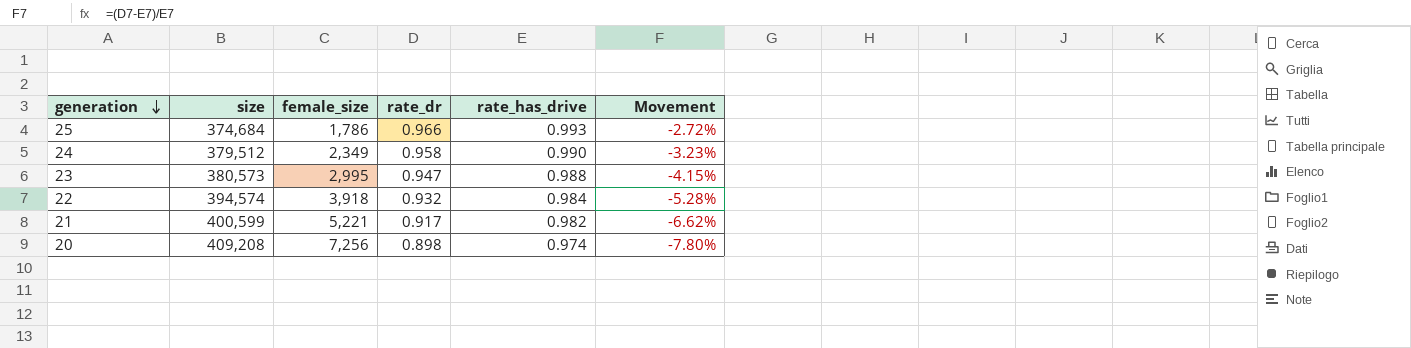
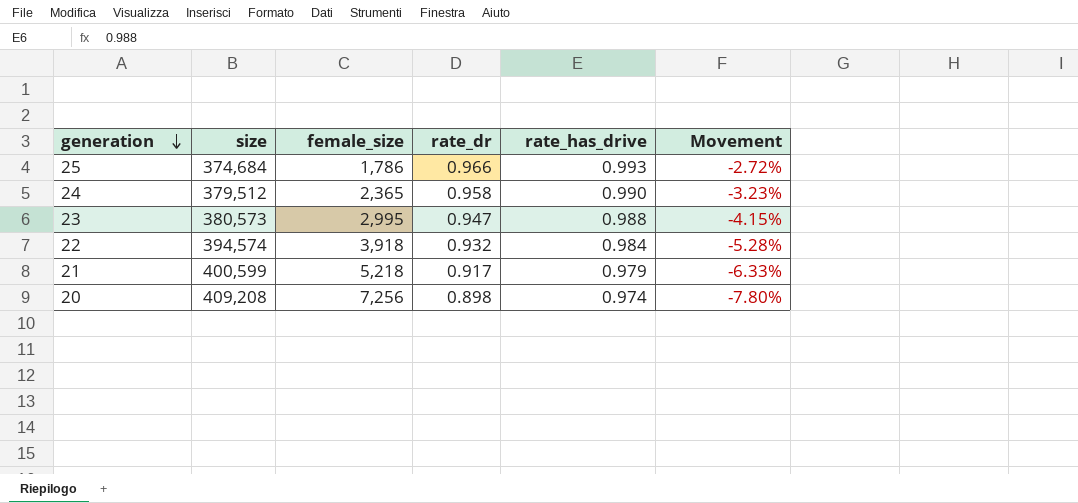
24 | female_size: 2,349 -> 2,365
21 | female_size: 5,221 -> 5,218
21 | rate_has_drive: 0.982 -> 0.979
21 | Movement: -6.62% -> -6.33%

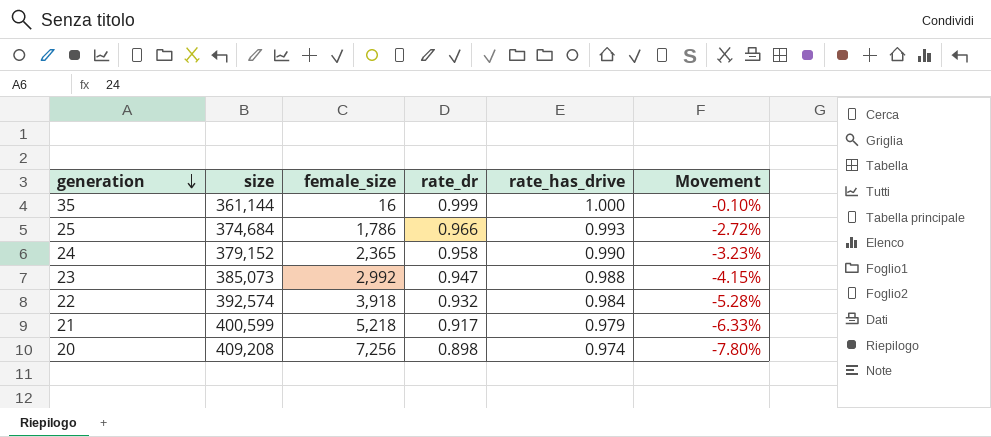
row 35: none -> 361,144 | 16 | 0.999 | 1.000 | -0.10%
24 | size: 379,512 -> 379,152
23 | size: 380,573 -> 385,073
23 | female_size: 2,995 -> 2,992
22 | size: 394,574 -> 392,574

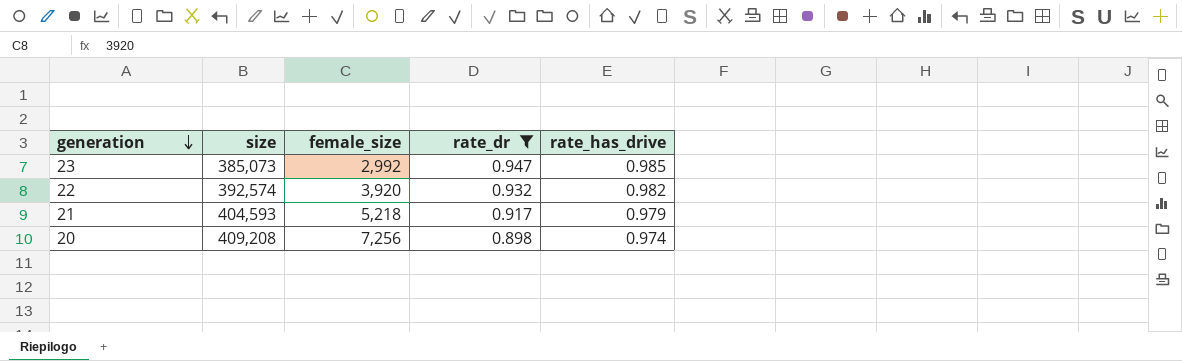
filter: none -> rate_dr <= 0.947
column Movement | formula: ([rate_dr] - [rate_has_drive]) / [rate_has_drive] -> none
23 | rate_has_drive: 0.988 -> 0.985
22 | female_size: 3,918 -> 3,920
22 | rate_has_drive: 0.984 -> 0.982
21 | size: 400,599 -> 404,593

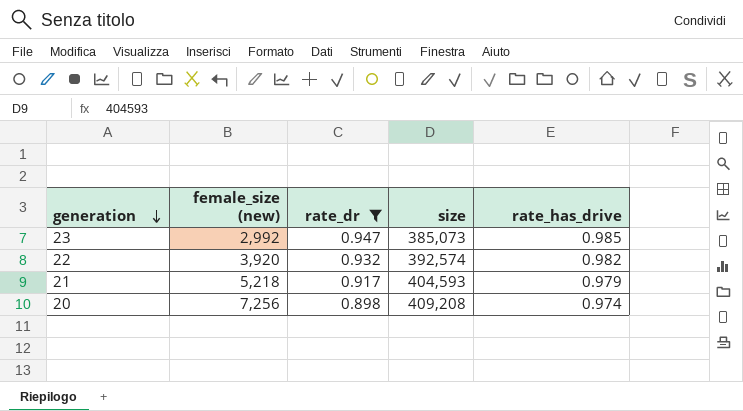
column name: female_size -> female_size (new)
column size | position: 2 -> 4

